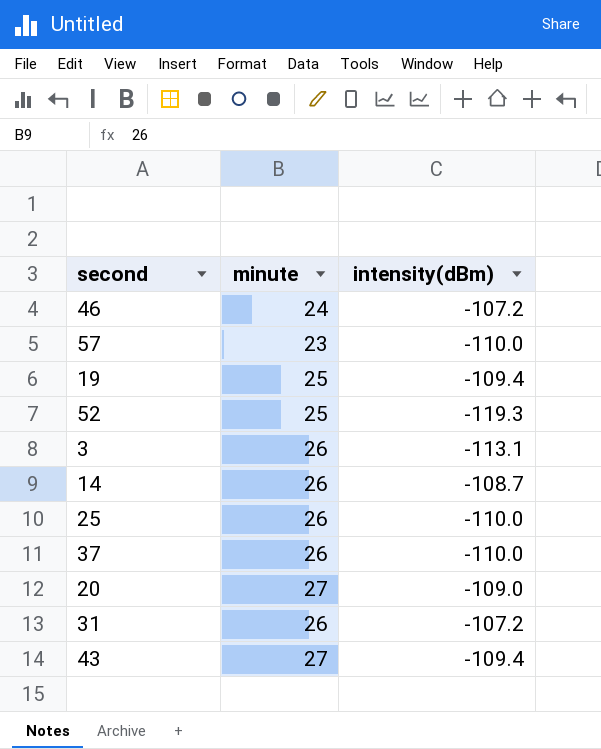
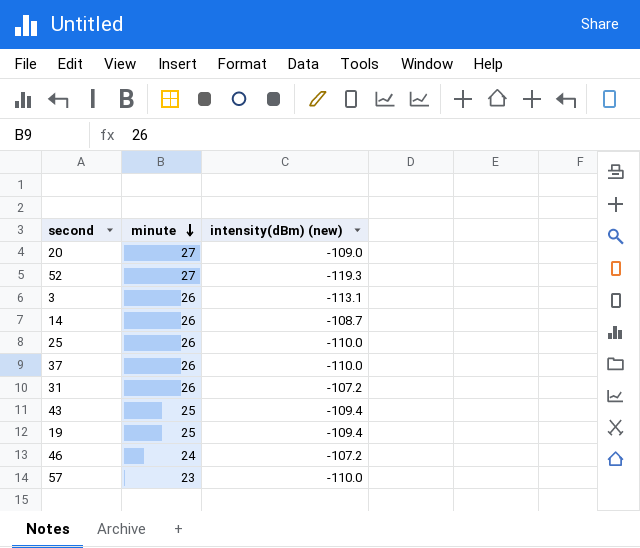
row order: none -> minute descending
column name: intensity(dBm) -> intensity(dBm) (new)
52 | minute: 25 -> 27
43 | minute: 27 -> 25

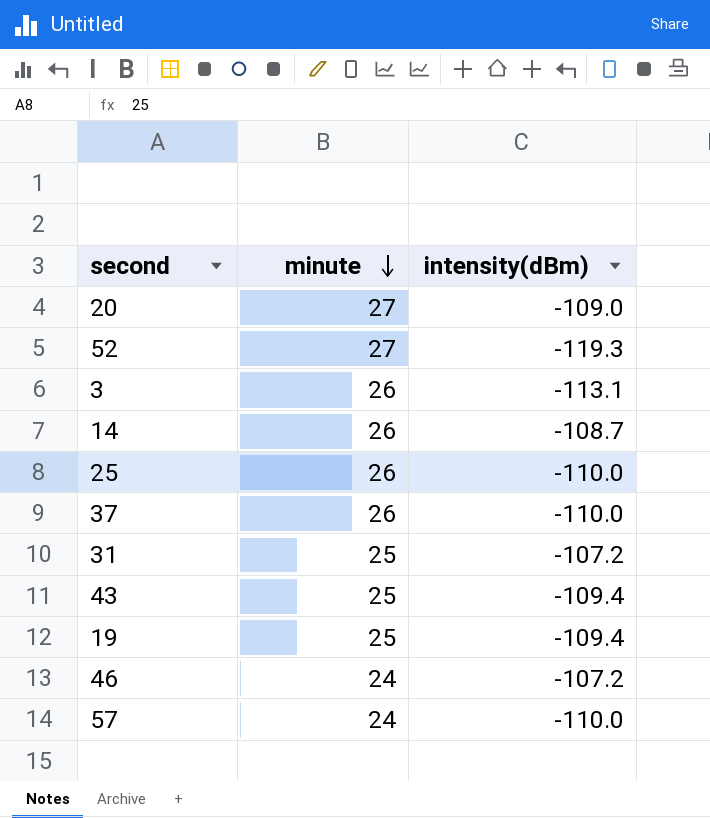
column name: intensity(dBm) (new) -> intensity(dBm)
31 | minute: 26 -> 25
57 | minute: 23 -> 24

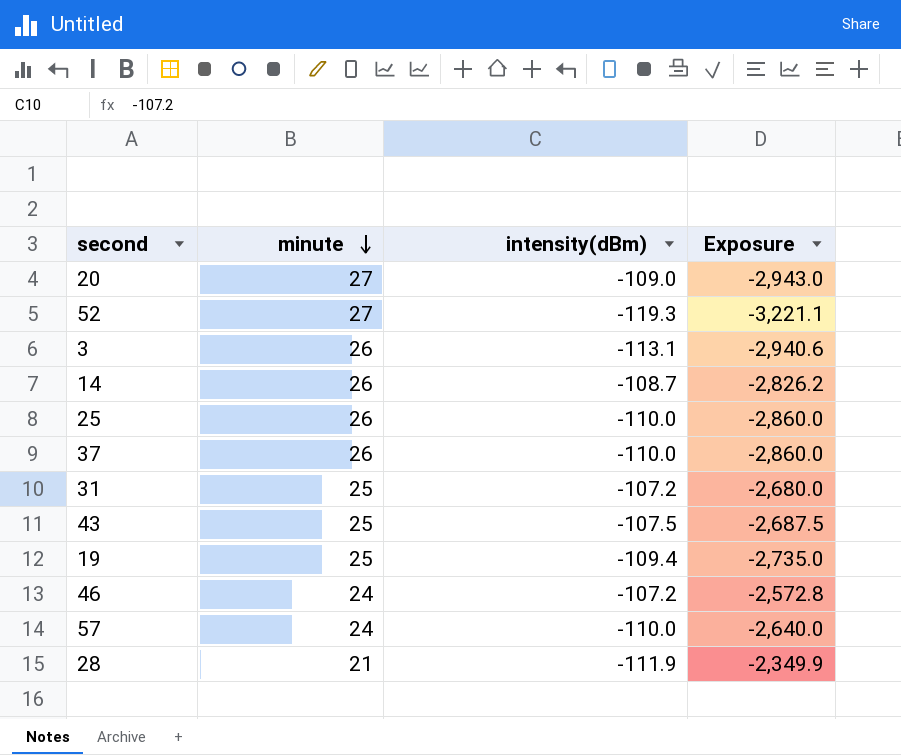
column Exposure | formula: none -> [minute] * [intensity(dBm)]
43 | intensity(dBm): -109.4 -> -107.5
row 28: none -> 21 | -111.9 | -2,349.9

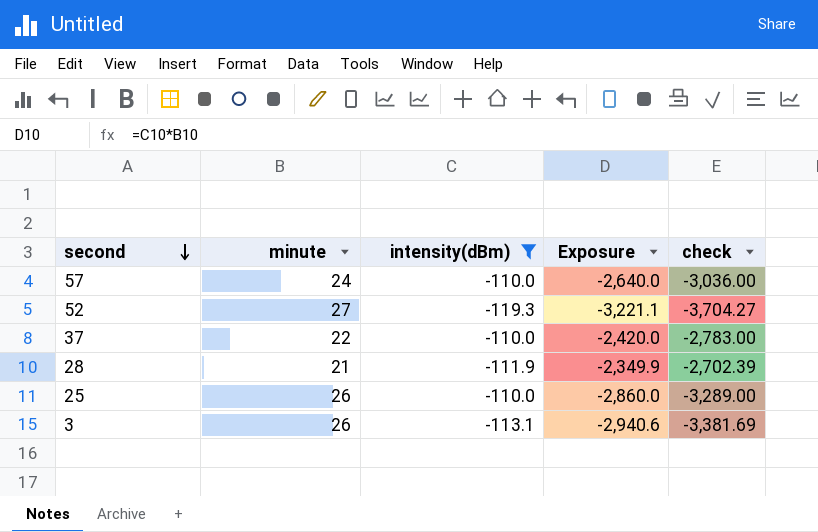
filter: none -> intensity(dBm) <= -110.0
row order: minute descending -> second descending
column check | formula: none -> [Exposure] * 1.15
37 | minute: 26 -> 22
37 | Exposure: -2,860.0 -> -2,420.0

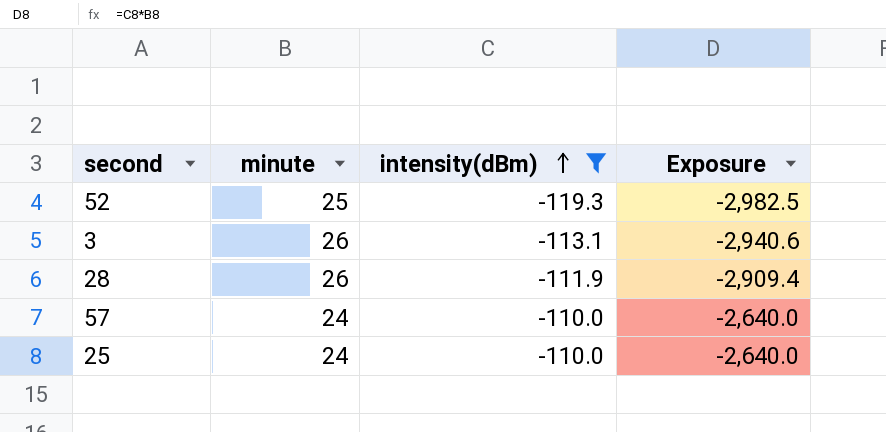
row order: second descending -> intensity(dBm) ascending
column check | formula: [Exposure] * 1.15 -> none
row 37: 22 | -110.0 | -2,420.0 | -2,783.00 -> none
52 | minute: 27 -> 25
52 | Exposure: -3,221.1 -> -2,982.5
28 | minute: 21 -> 26
28 | Exposure: -2,349.9 -> -2,909.4
25 | minute: 26 -> 24
25 | Exposure: -2,860.0 -> -2,640.0

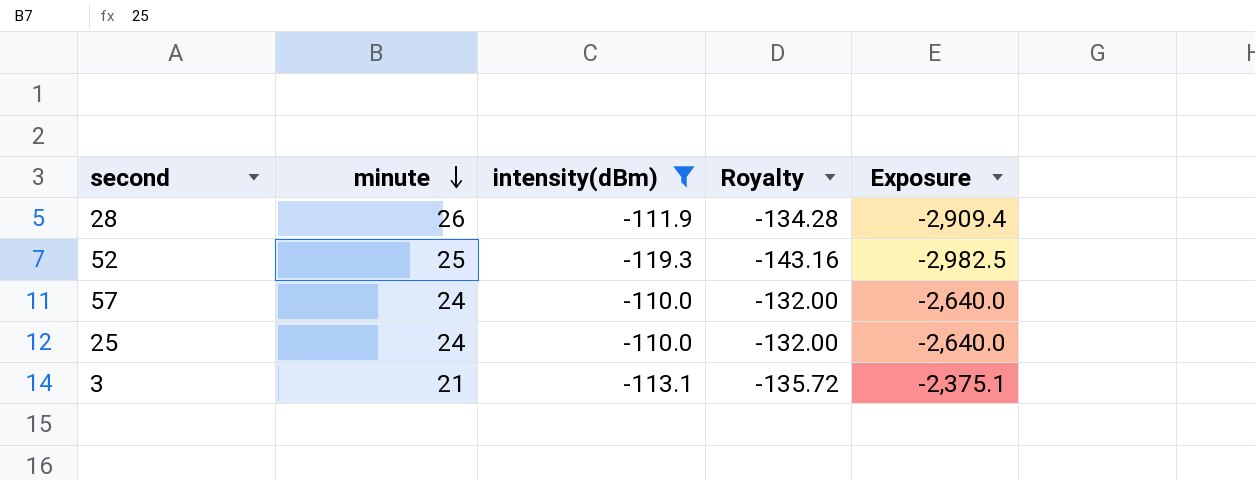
row order: intensity(dBm) ascending -> minute descending
column Royalty | formula: none -> [intensity(dBm)] * 1.2
3 | minute: 26 -> 21
3 | Exposure: -2,940.6 -> -2,375.1

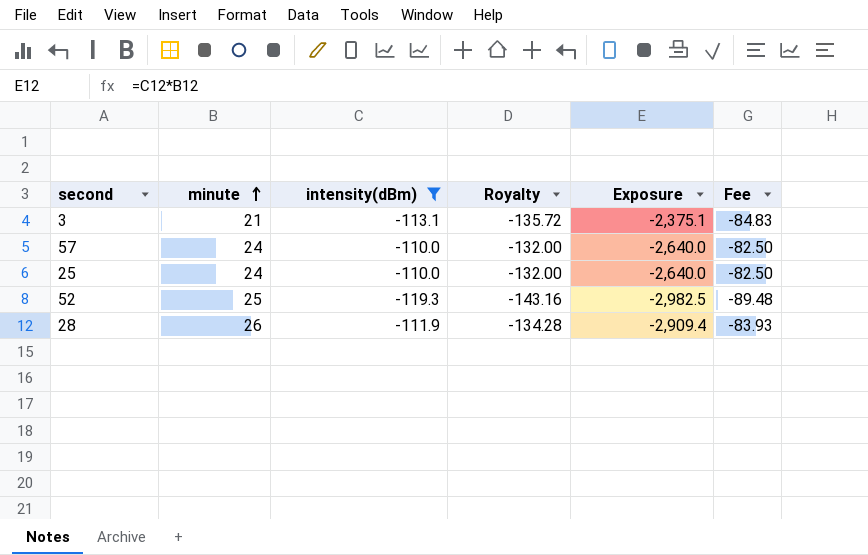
row order: minute descending -> minute ascending
column Fee | formula: none -> [intensity(dBm)] * 0.75

